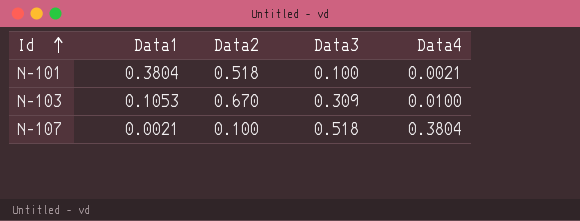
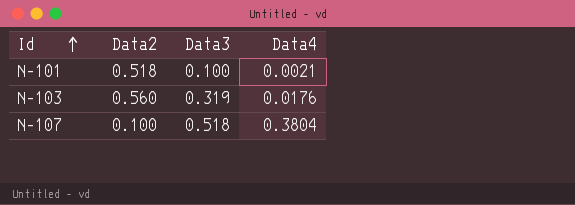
column Data1 | position: 2 -> none
N-103 | Data2: 0.670 -> 0.560
N-103 | Data3: 0.309 -> 0.319
N-103 | Data4: 0.0100 -> 0.0176

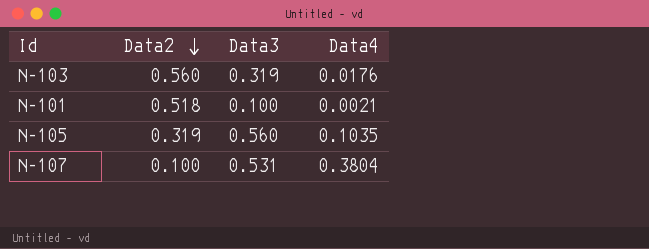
row order: Id ascending -> Data2 descending
row N-105: none -> 0.319 | 0.560 | 0.1035
N-107 | Data3: 0.518 -> 0.531

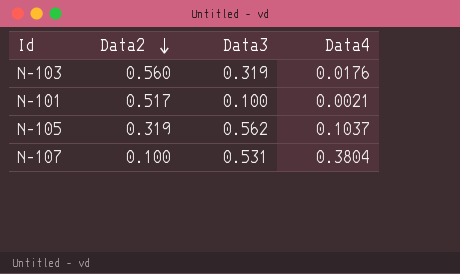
N-101 | Data2: 0.518 -> 0.517
N-105 | Data3: 0.560 -> 0.562
N-105 | Data4: 0.1035 -> 0.1037

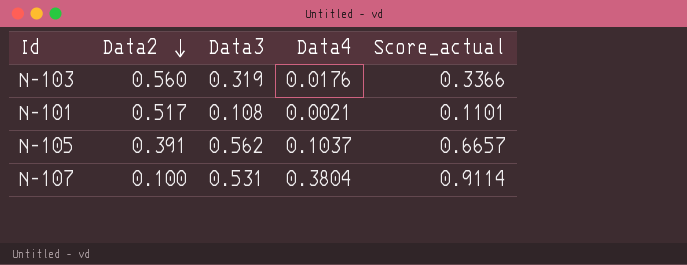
column Score_actual | formula: none -> [Data3] + [Data4]
N-101 | Data3: 0.100 -> 0.108
N-105 | Data2: 0.319 -> 0.391

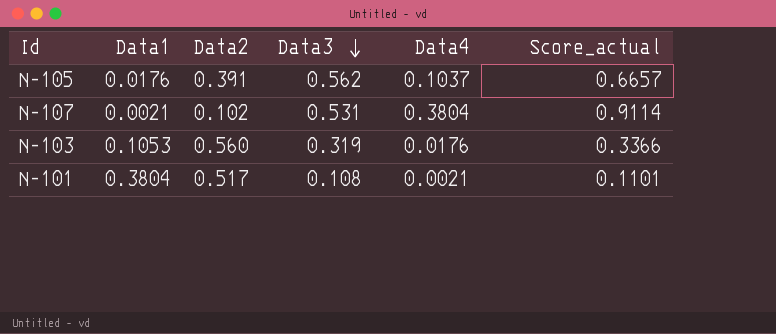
row order: Data2 descending -> Data3 descending
column Data1 | position: none -> 2
N-107 | Data2: 0.100 -> 0.102

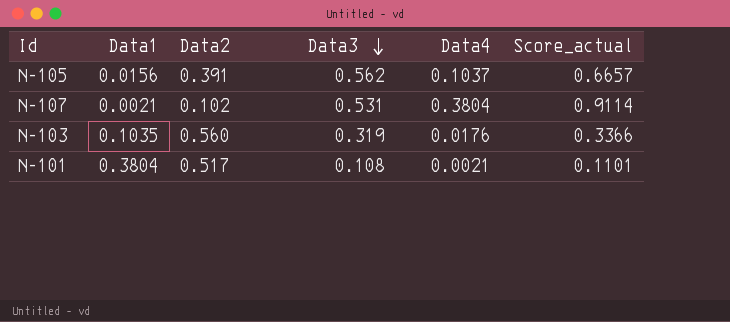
N-105 | Data1: 0.0176 -> 0.0156
N-103 | Data1: 0.1053 -> 0.1035

